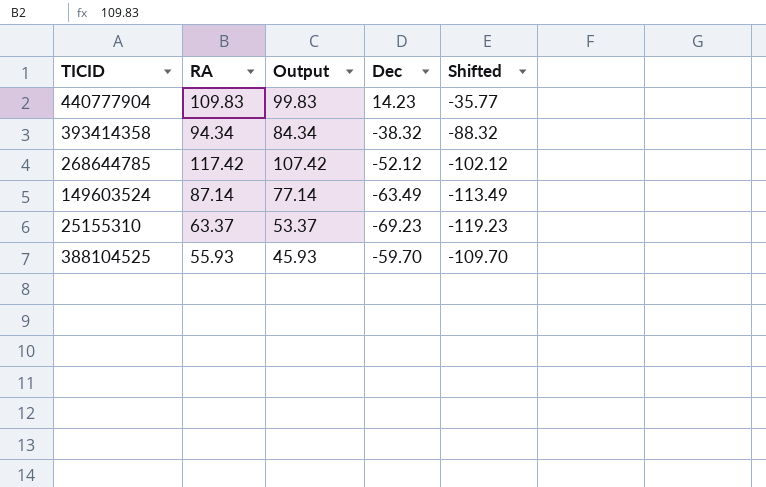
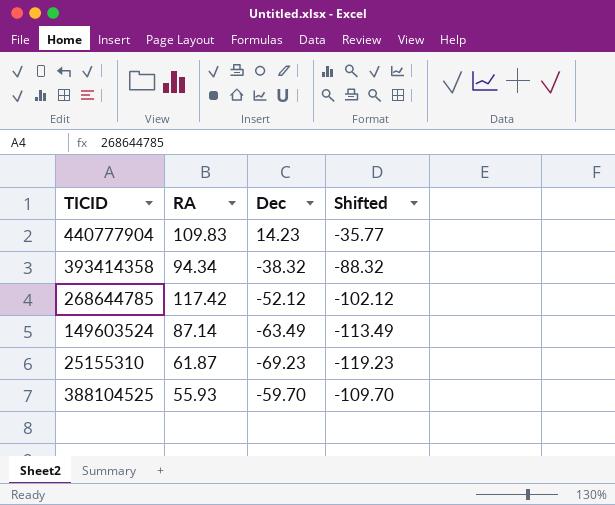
column Output | formula: [RA] - 10 -> none
25155310 | RA: 63.37 -> 61.87

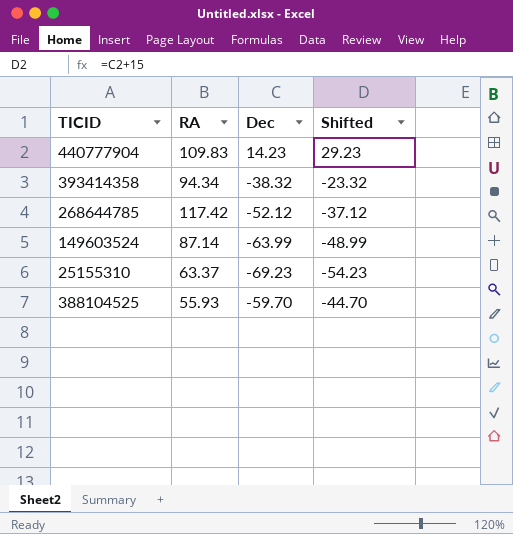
column Shifted | formula: [Dec] - 50 -> [Dec] + 15
149603524 | Dec: -63.49 -> -63.99
25155310 | RA: 61.87 -> 63.37

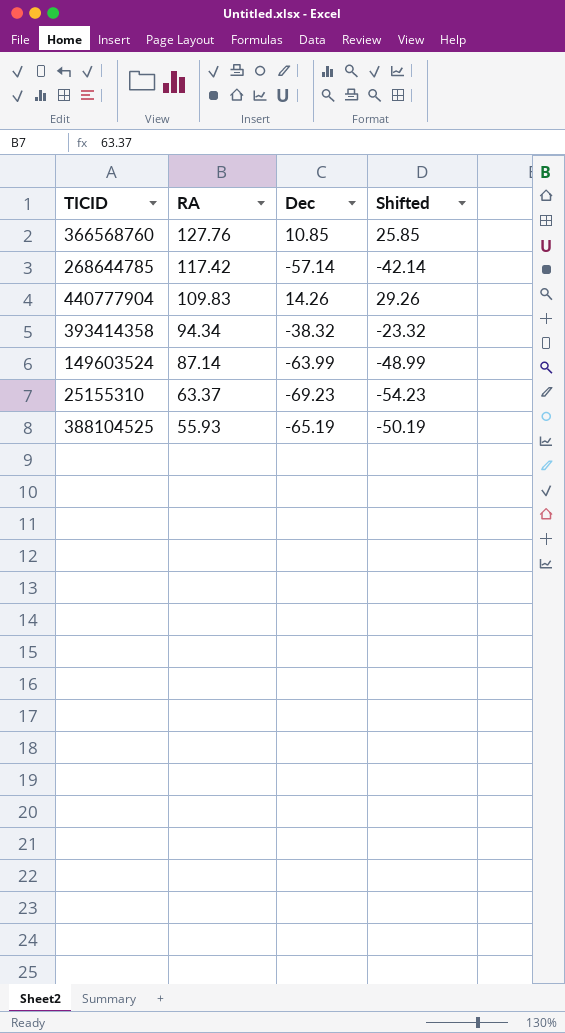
row order: none -> RA descending
row 366568760: none -> 127.76 | 10.85 | 25.85
268644785 | Dec: -52.12 -> -57.14
268644785 | Shifted: -37.12 -> -42.14
440777904 | Dec: 14.23 -> 14.26
440777904 | Shifted: 29.23 -> 29.26
388104525 | Dec: -59.70 -> -65.19
388104525 | Shifted: -44.70 -> -50.19

